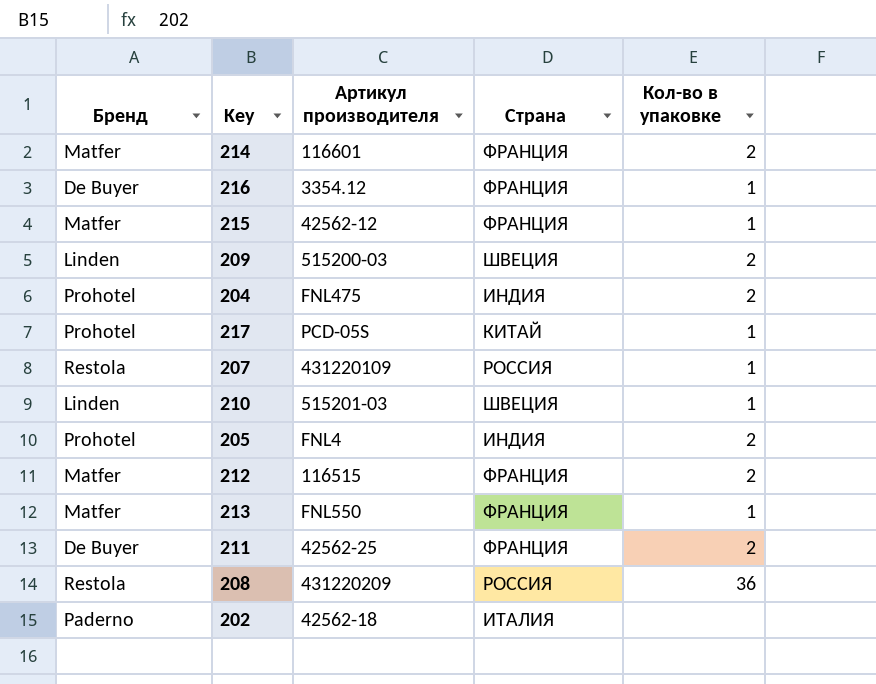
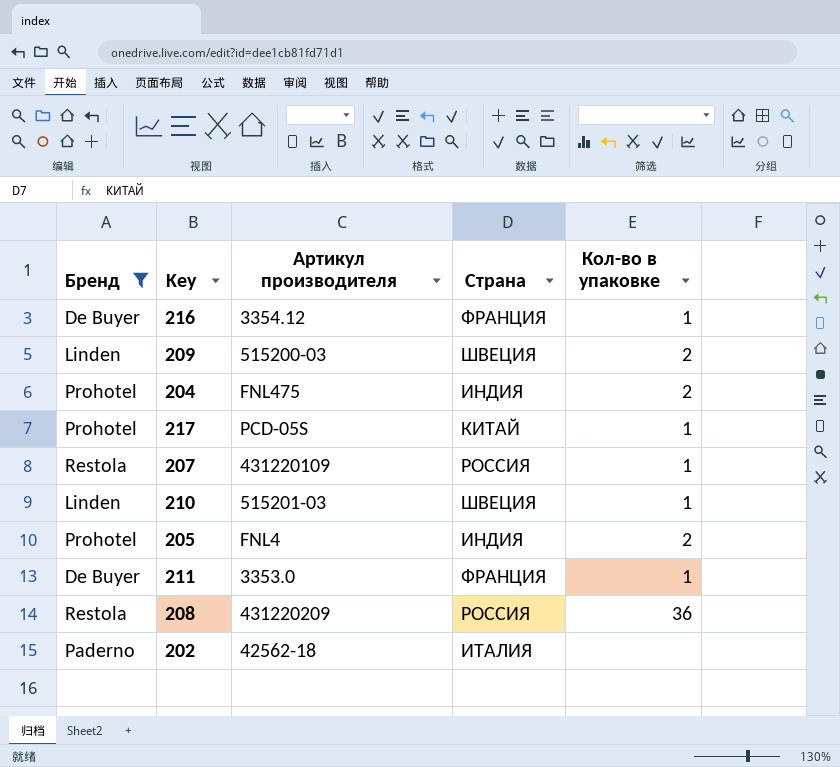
filter: none -> Бренд != Matfer
211 | Артикул производителя: 42562-25 -> 3353.0
211 | Кол-во в упаковке: 2 -> 1

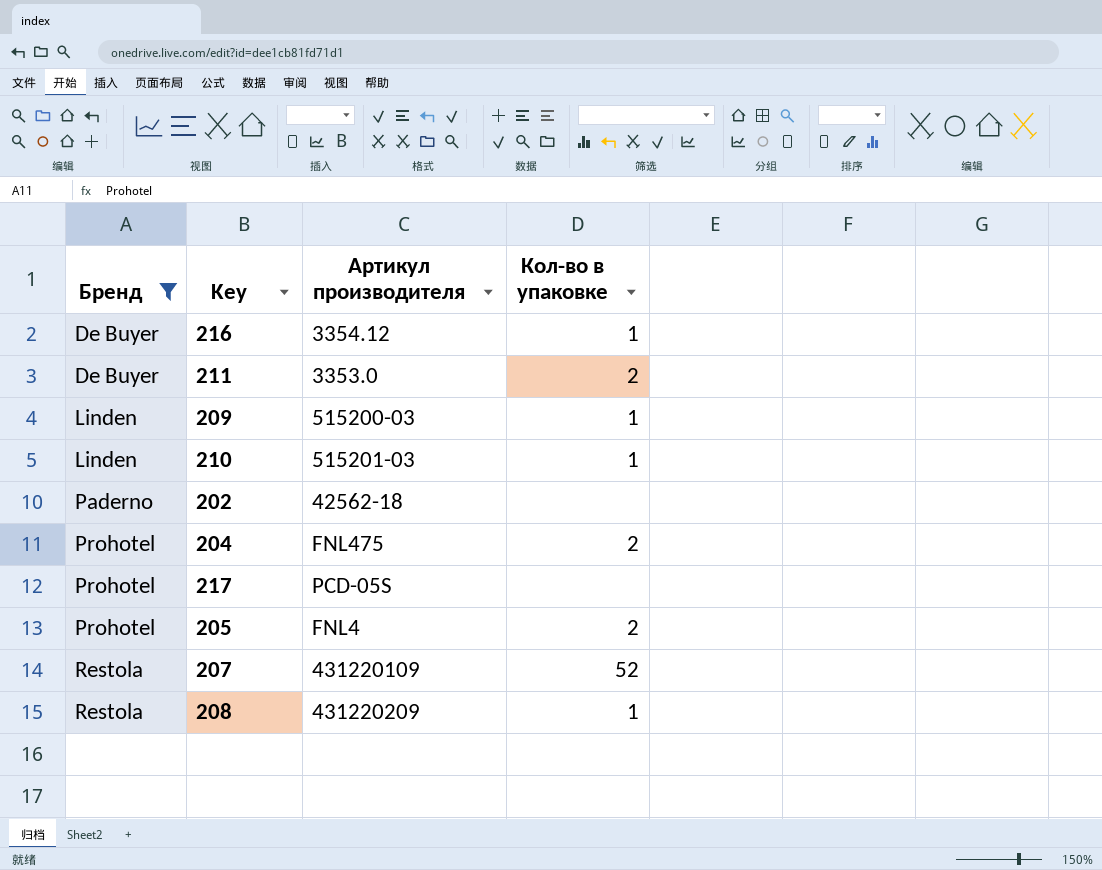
row order: none -> Бренд ascending
column Страна | position: 4 -> none
211 | Кол-во в упаковке: 1 -> 2
209 | Кол-во в упаковке: 2 -> 1
217 | Кол-во в упаковке: 1 -> none
207 | Кол-во в упаковке: 1 -> 52
208 | Кол-во в упаковке: 36 -> 1

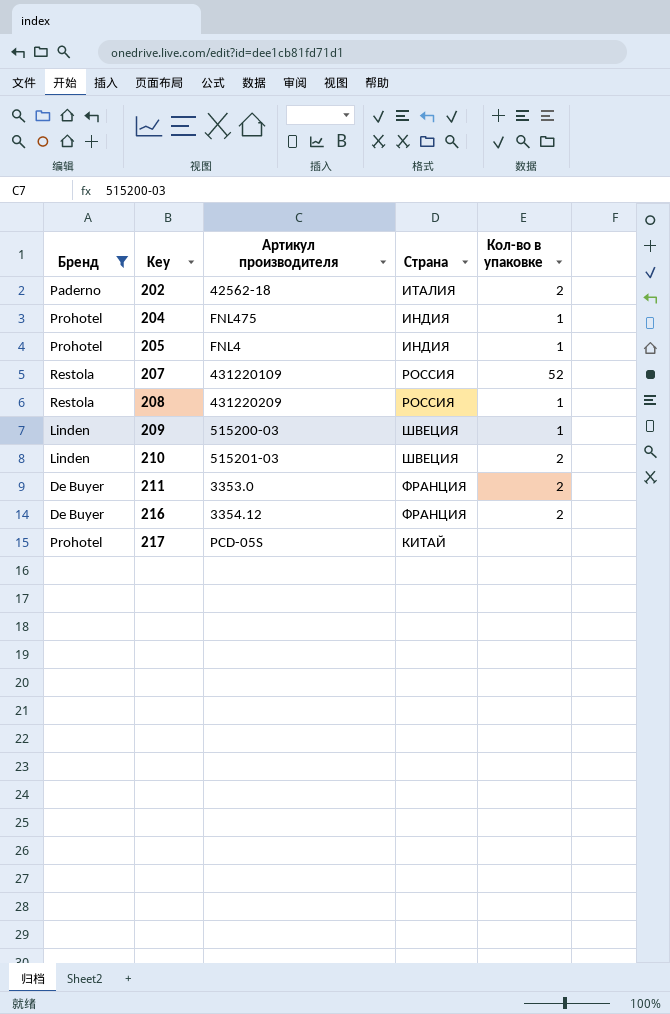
row order: Бренд ascending -> Key ascending
column Страна | position: none -> 4
202 | Кол-во в упаковке: none -> 2
204 | Кол-во в упаковке: 2 -> 1
205 | Кол-во в упаковке: 2 -> 1
210 | Кол-во в упаковке: 1 -> 2
216 | Кол-во в упаковке: 1 -> 2

